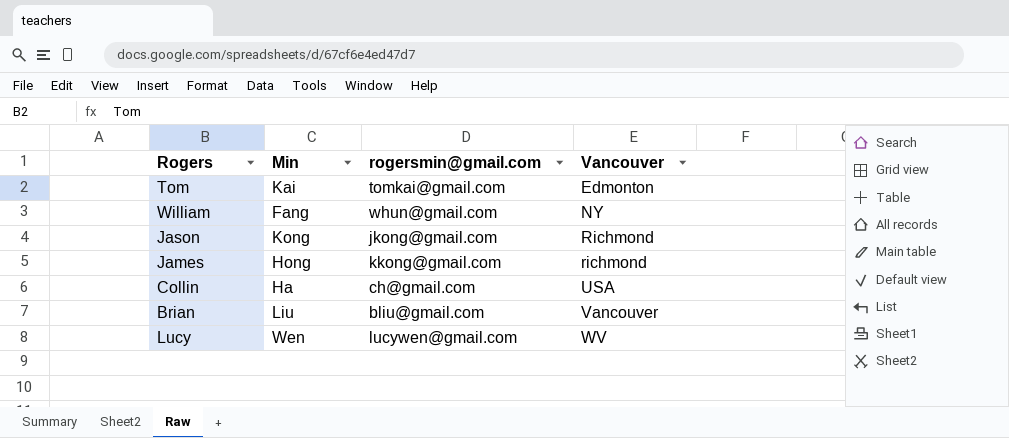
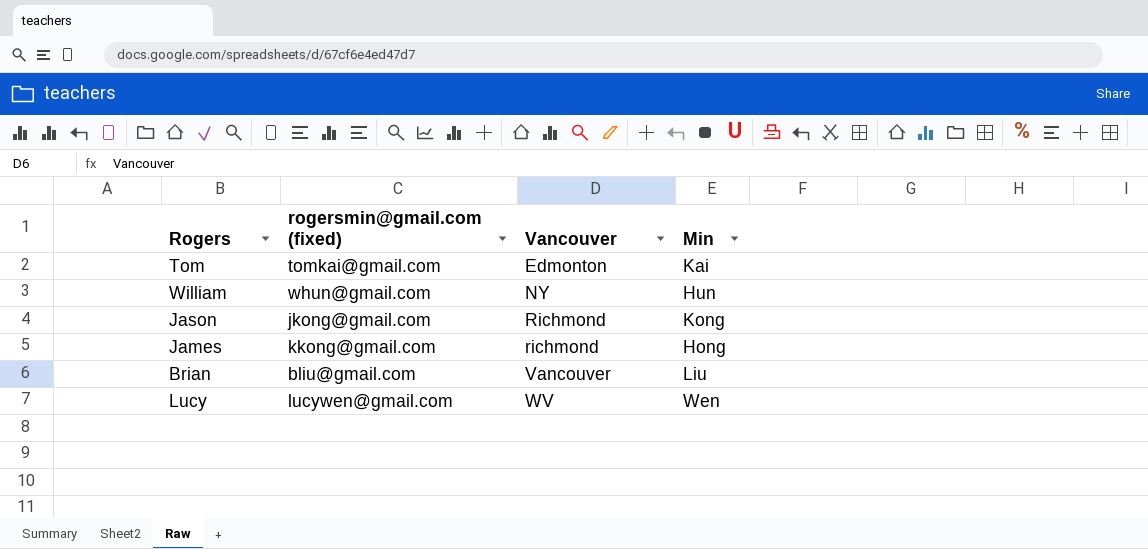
column name: rogersmin@gmail.com -> rogersmin@gmail.com (fixed)
column Min | position: 2 -> 4
row Collin: Ha | ch@gmail.com | USA -> none
William | Min: Fang -> Hun

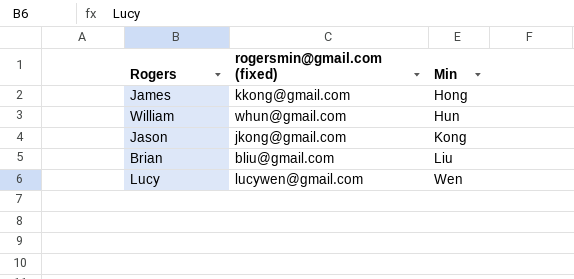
row order: Vancouver ascending -> Min ascending
column Vancouver | position: 3 -> none
row Tom: tomkai@gmail.com | Edmonton | Kai -> none

